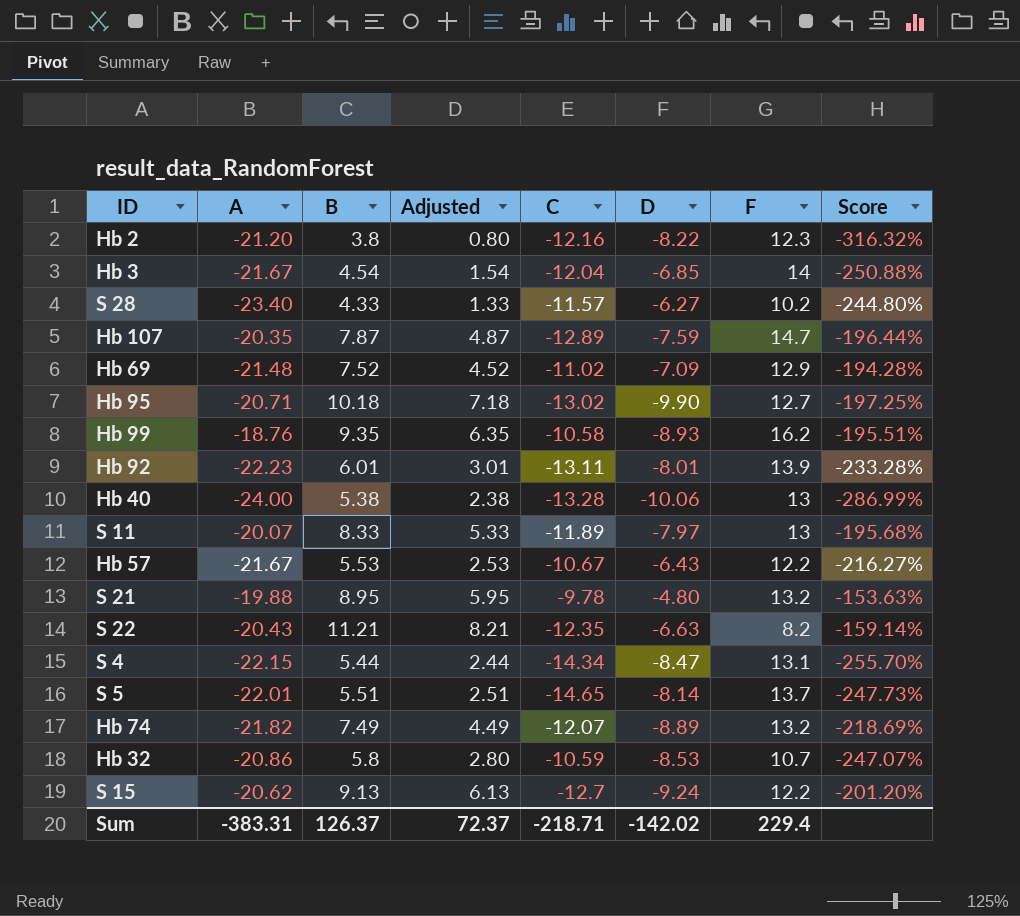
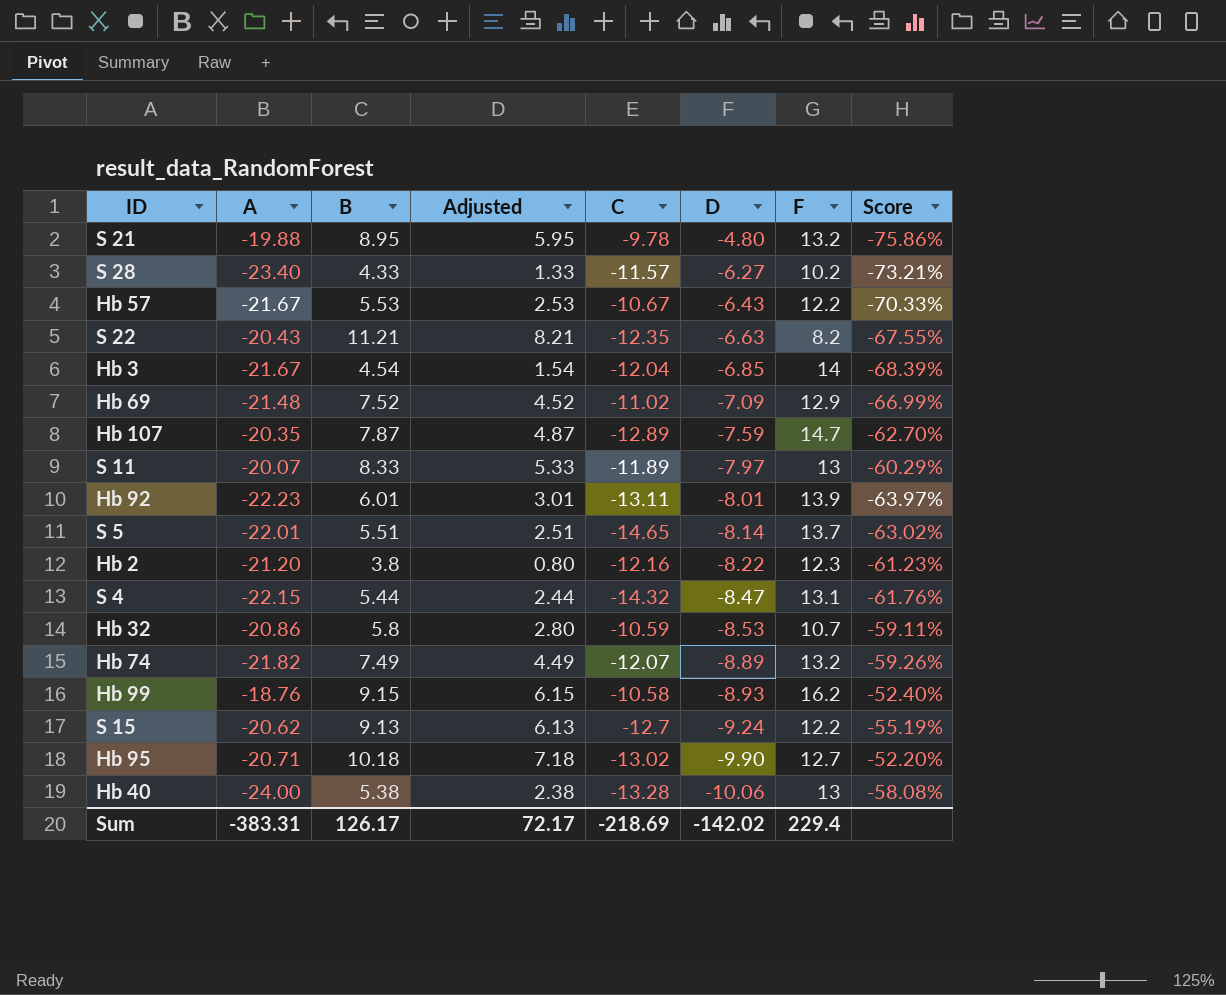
row order: none -> D descending
column Score | formula: ([D] - [B]) / [B] -> ([D] - [A]) / [A]
S 4 | C: -14.34 -> -14.32
Hb 99 | B: 9.35 -> 9.15
Hb 99 | Adjusted: 6.35 -> 6.15
Sum | B: 126.37 -> 126.17
Sum | Adjusted: 72.37 -> 72.17
Sum | C: -218.71 -> -218.69

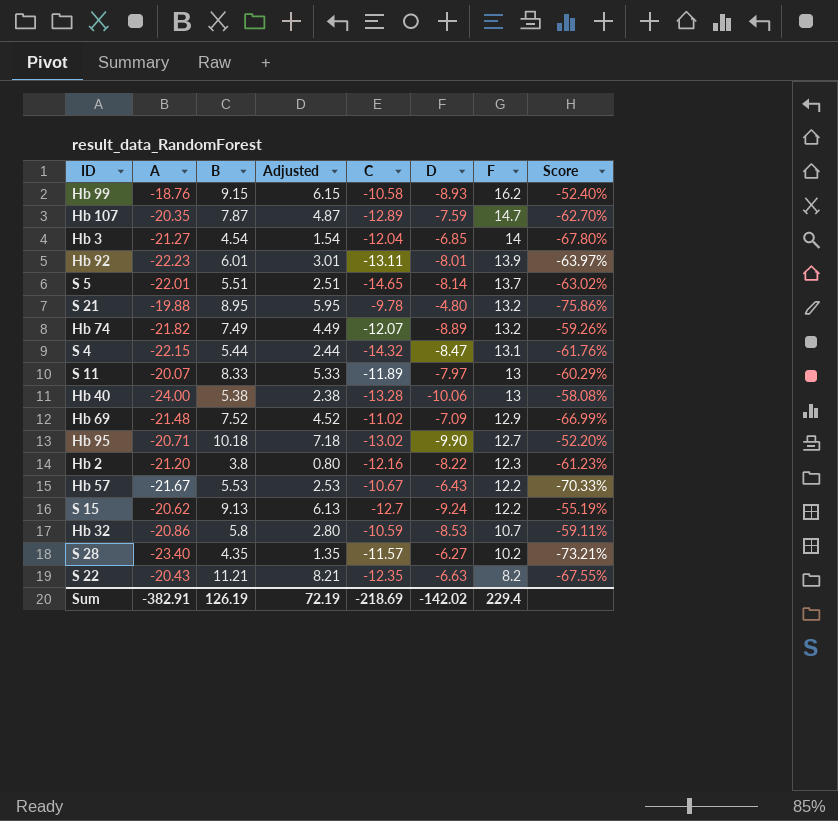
row order: D descending -> F descending
Hb 3 | A: -21.67 -> -21.27
Hb 3 | Score: -68.39% -> -67.80%
S 28 | B: 4.33 -> 4.35
S 28 | Adjusted: 1.33 -> 1.35
Sum | A: -383.31 -> -382.91
Sum | B: 126.17 -> 126.19
Sum | Adjusted: 72.17 -> 72.19

